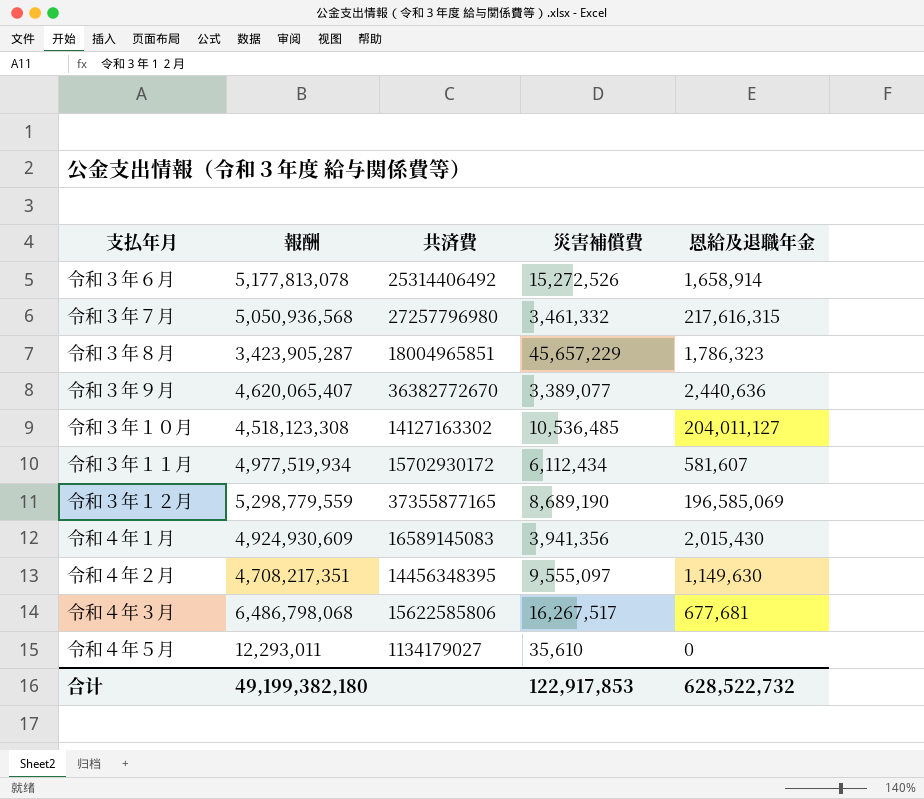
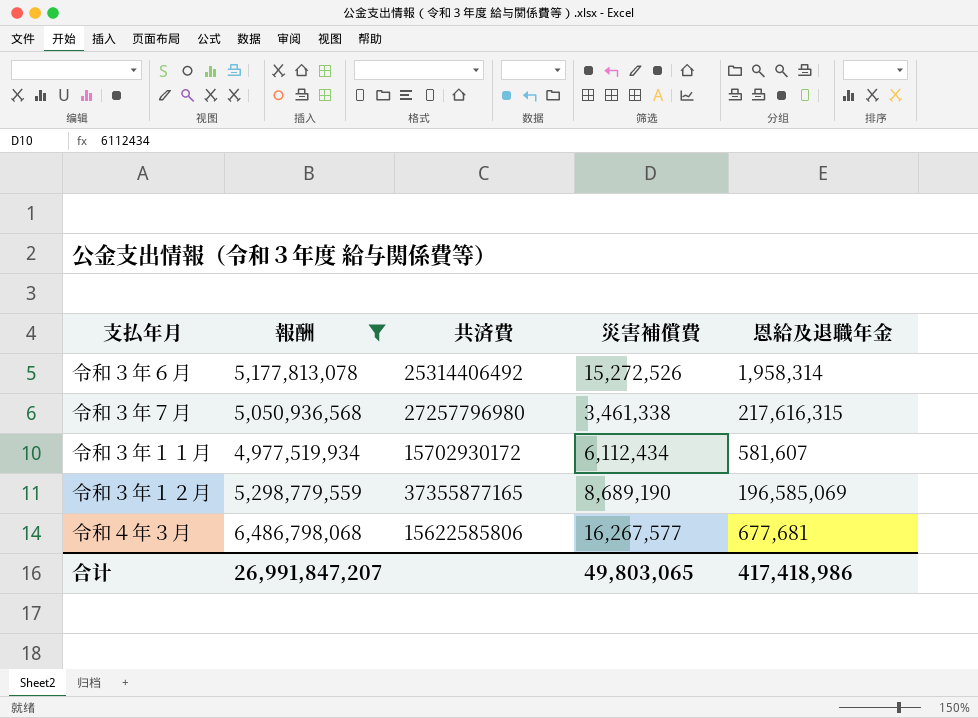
filter: none -> 報酬 >= 4,977,519,934
令和３年６月 | 恩給及退職年金: 1,658,914 -> 1,958,314
令和３年７月 | 災害補償費: 3,461,332 -> 3,461,338
令和４年３月 | 災害補償費: 16,267,517 -> 16,267,577
合计 | 報酬: 49,199,382,180 -> 26,991,847,207
合计 | 災害補償費: 122,917,853 -> 49,803,065
合计 | 恩給及退職年金: 628,522,732 -> 417,418,986

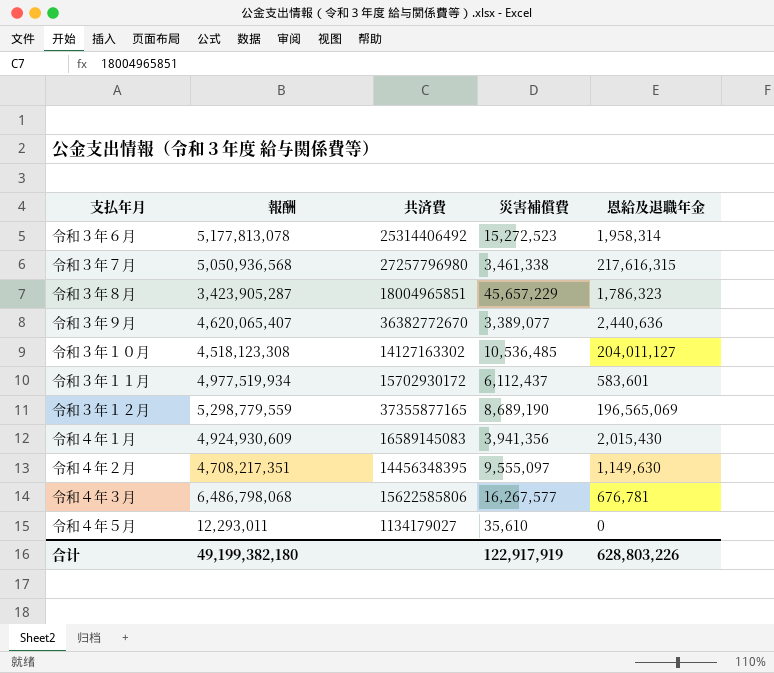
filter: 報酬 >= 4,977,519,934 -> none
令和３年６月 | 災害補償費: 15,272,526 -> 15,272,523
令和３年１１月 | 災害補償費: 6,112,434 -> 6,112,437
令和３年１１月 | 恩給及退職年金: 581,607 -> 583,601
令和３年１２月 | 恩給及退職年金: 196,585,069 -> 196,565,069
令和４年３月 | 恩給及退職年金: 677,681 -> 676,781
合计 | 報酬: 26,991,847,207 -> 49,199,382,180
合计 | 災害補償費: 49,803,065 -> 122,917,919
合计 | 恩給及退職年金: 417,418,986 -> 628,803,226

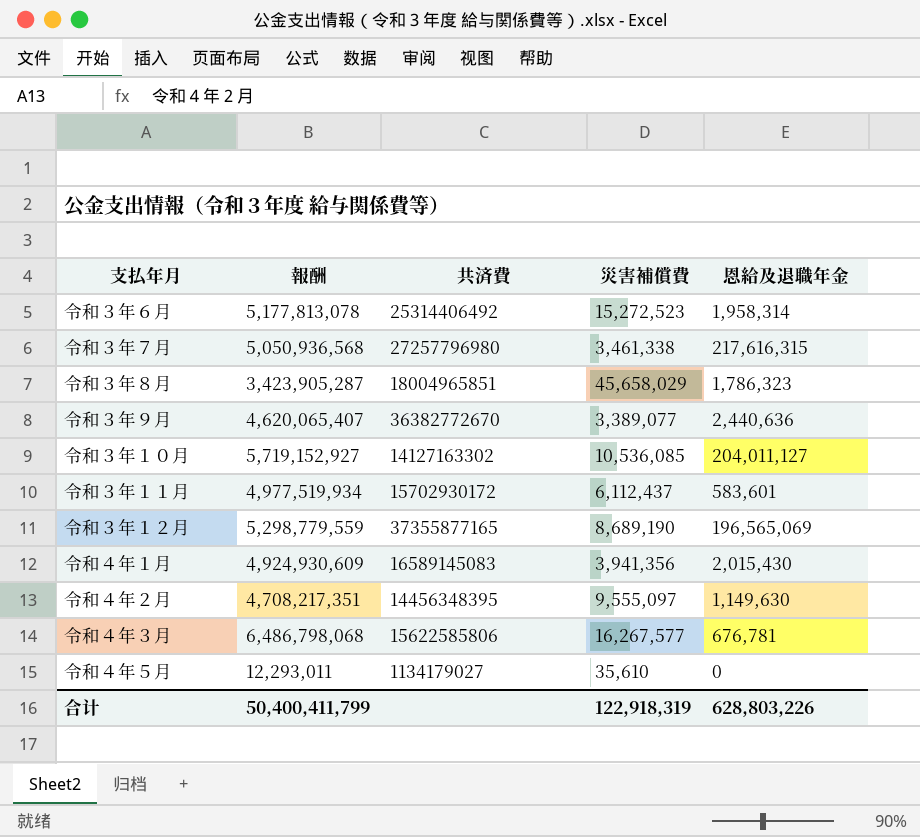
令和３年８月 | 災害補償費: 45,657,229 -> 45,658,029
令和３年１０月 | 報酬: 4,518,123,308 -> 5,719,152,927
令和３年１０月 | 災害補償費: 10,536,485 -> 10,536,085
合计 | 報酬: 49,199,382,180 -> 50,400,411,799
合计 | 災害補償費: 122,917,919 -> 122,918,319

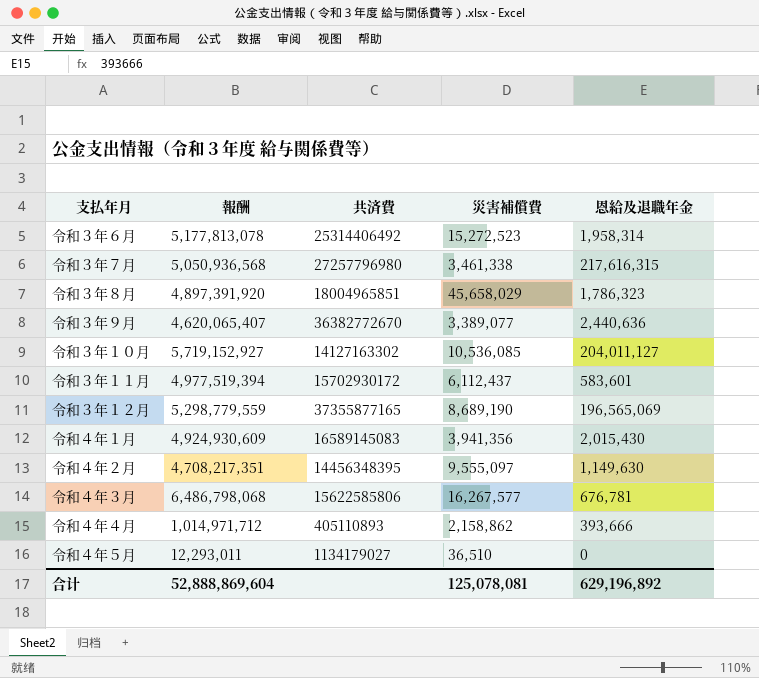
令和３年８月 | 報酬: 3,423,905,287 -> 4,897,391,920
令和３年１１月 | 報酬: 4,977,519,934 -> 4,977,519,394
row 令和４年４月: none -> 1,014,971,712 | 405110893 | 2,158,862 | 393,666
令和４年５月 | 災害補償費: 35,610 -> 36,510
合计 | 報酬: 50,400,411,799 -> 52,888,869,604
合计 | 災害補償費: 122,918,319 -> 125,078,081
合计 | 恩給及退職年金: 628,803,226 -> 629,196,892

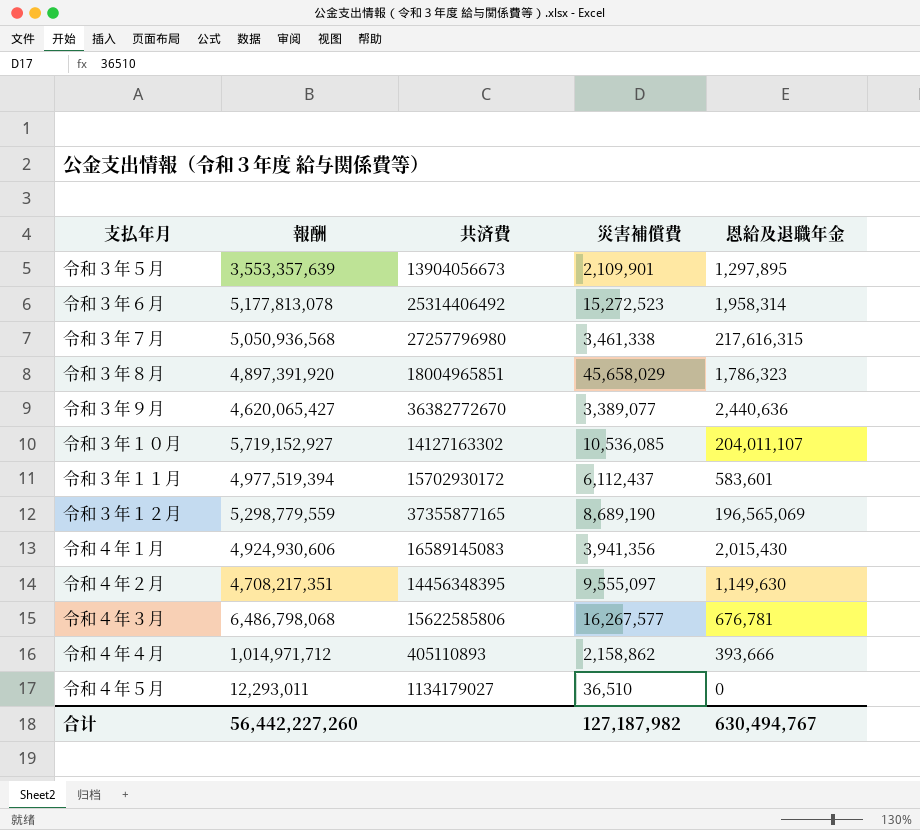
row 令和３年５月: none -> 3,553,357,639 | 13904056673 | 2,109,901 | 1,297,895
令和３年９月 | 報酬: 4,620,065,407 -> 4,620,065,427
令和３年１０月 | 恩給及退職年金: 204,011,127 -> 204,011,107
令和４年１月 | 報酬: 4,924,930,609 -> 4,924,930,606
合计 | 報酬: 52,888,869,604 -> 56,442,227,260
合计 | 災害補償費: 125,078,081 -> 127,187,982
合计 | 恩給及退職年金: 629,196,892 -> 630,494,767

